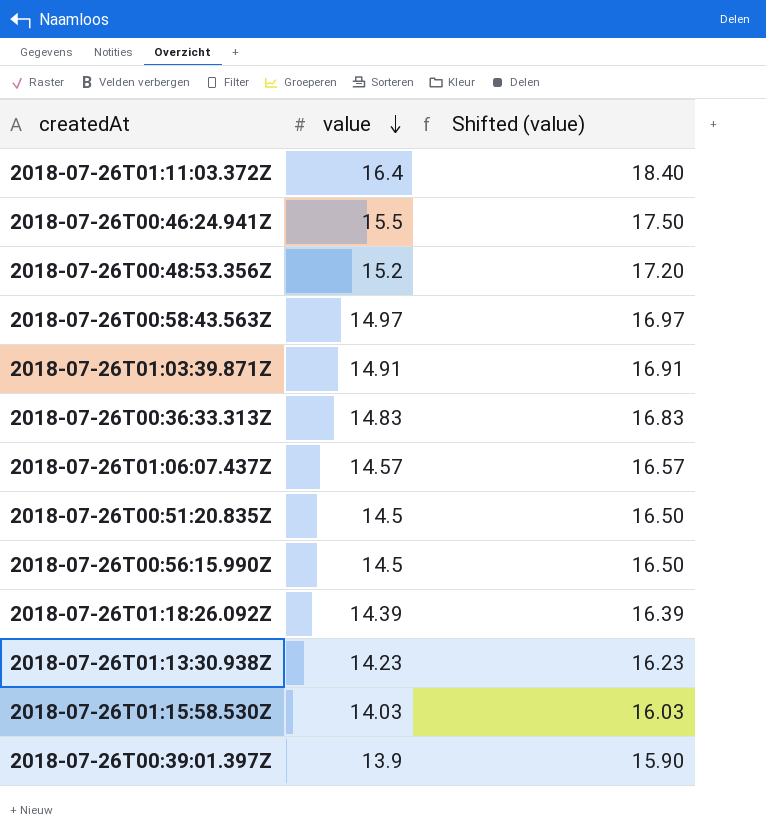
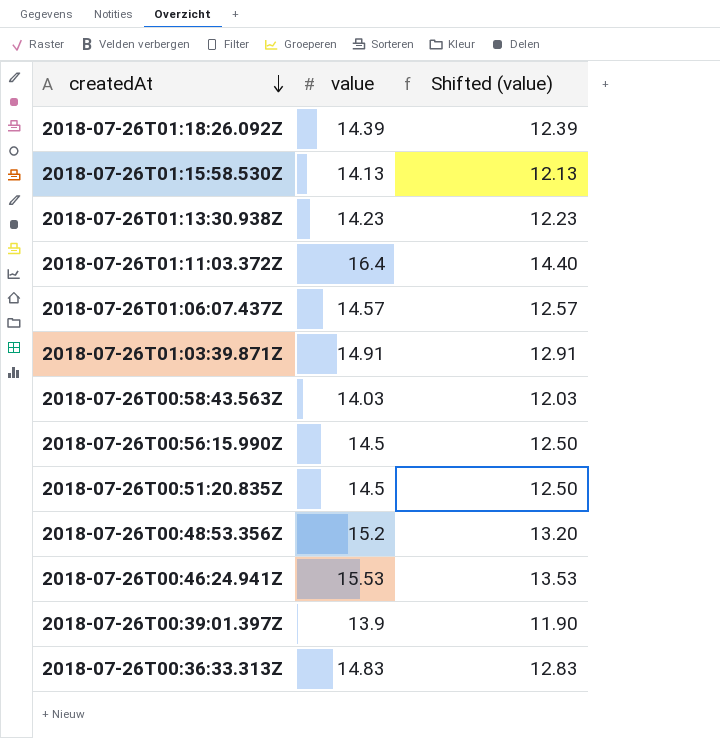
row order: value descending -> createdAt descending
column Shifted (value) | formula: [value] + 2 -> [value] - 2
2018-07-26T01:15:58.530Z | value: 14.03 -> 14.13
2018-07-26T00:58:43.563Z | value: 14.97 -> 14.03
2018-07-26T00:46:24.941Z | value: 15.5 -> 15.53

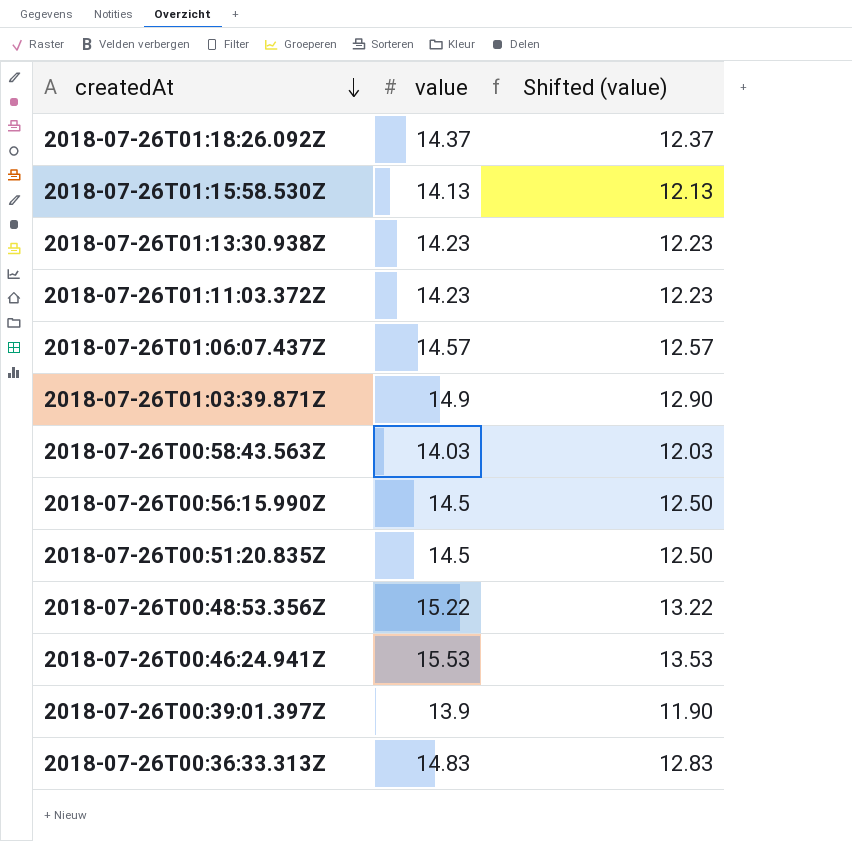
2018-07-26T01:18:26.092Z | value: 14.39 -> 14.37
2018-07-26T01:18:26.092Z | Shifted (value): 12.39 -> 12.37
2018-07-26T01:11:03.372Z | value: 16.4 -> 14.23
2018-07-26T01:11:03.372Z | Shifted (value): 14.40 -> 12.23
2018-07-26T01:03:39.871Z | value: 14.91 -> 14.9
2018-07-26T01:03:39.871Z | Shifted (value): 12.91 -> 12.90
2018-07-26T00:48:53.356Z | value: 15.2 -> 15.22
2018-07-26T00:48:53.356Z | Shifted (value): 13.20 -> 13.22

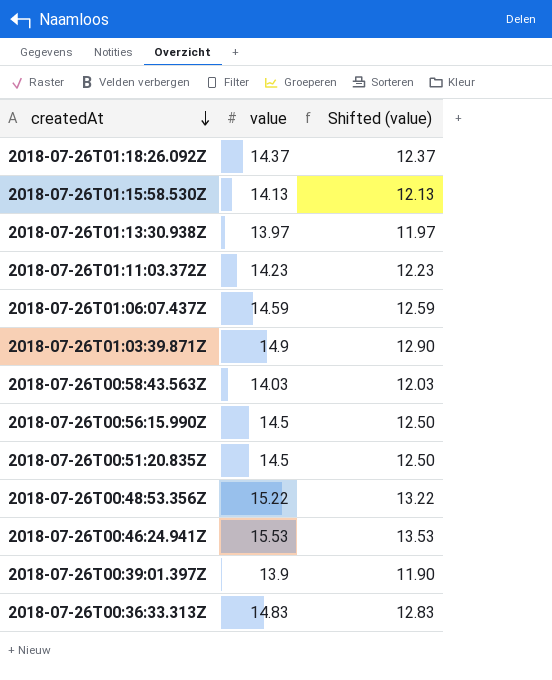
2018-07-26T01:13:30.938Z | value: 14.23 -> 13.97
2018-07-26T01:13:30.938Z | Shifted (value): 12.23 -> 11.97
2018-07-26T01:06:07.437Z | value: 14.57 -> 14.59
2018-07-26T01:06:07.437Z | Shifted (value): 12.57 -> 12.59

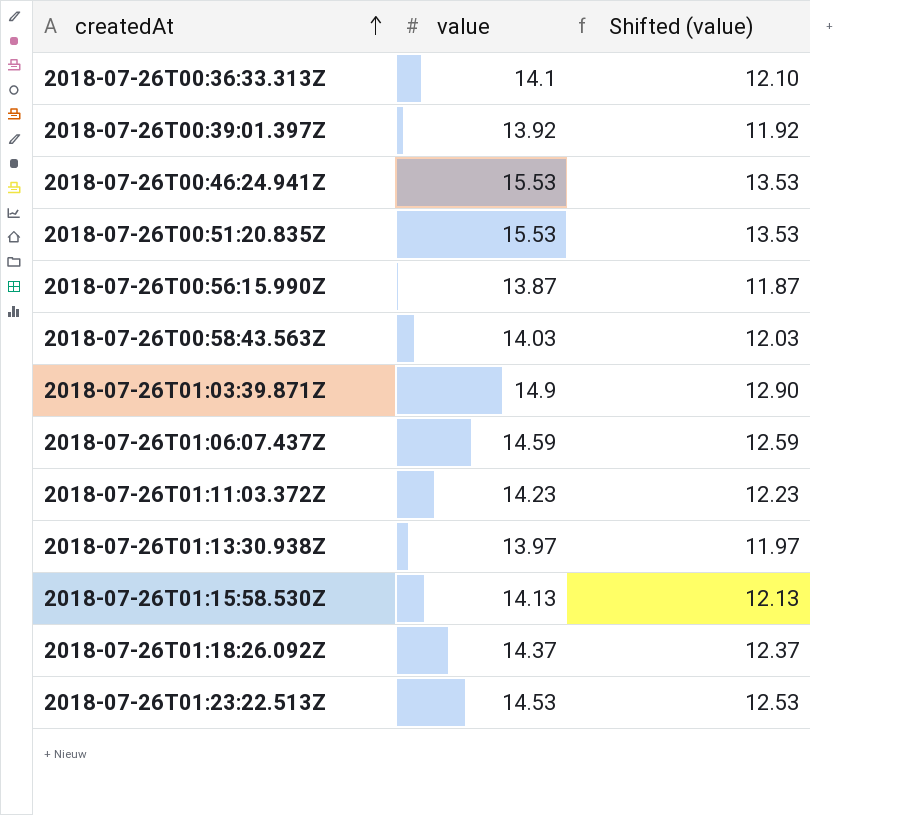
row order: createdAt descending -> createdAt ascending
row 2018-07-26T00:48:53.356Z: 15.22 | 13.22 -> none
2018-07-26T00:36:33.313Z | value: 14.83 -> 14.1
2018-07-26T00:36:33.313Z | Shifted (value): 12.83 -> 12.10
2018-07-26T00:39:01.397Z | value: 13.9 -> 13.92
2018-07-26T00:39:01.397Z | Shifted (value): 11.90 -> 11.92
2018-07-26T00:51:20.835Z | value: 14.5 -> 15.53
2018-07-26T00:51:20.835Z | Shifted (value): 12.50 -> 13.53
2018-07-26T00:56:15.990Z | value: 14.5 -> 13.87
2018-07-26T00:56:15.990Z | Shifted (value): 12.50 -> 11.87
row 2018-07-26T01:23:22.513Z: none -> 14.53 | 12.53

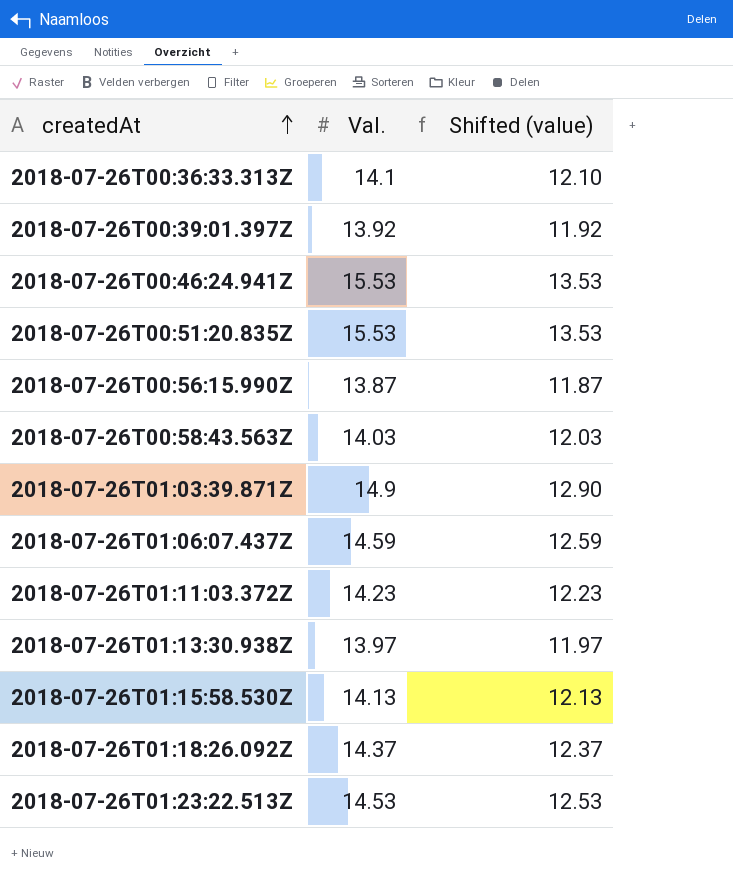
column name: value -> Val.

